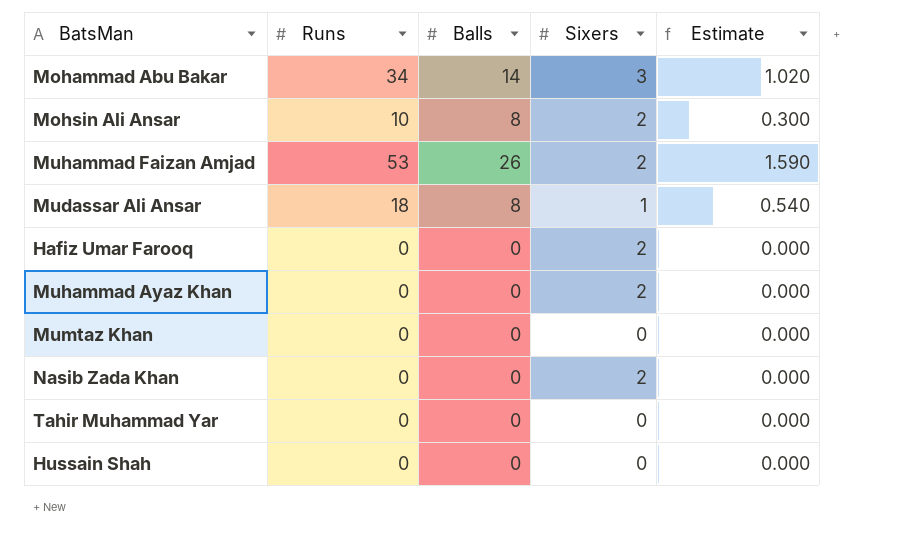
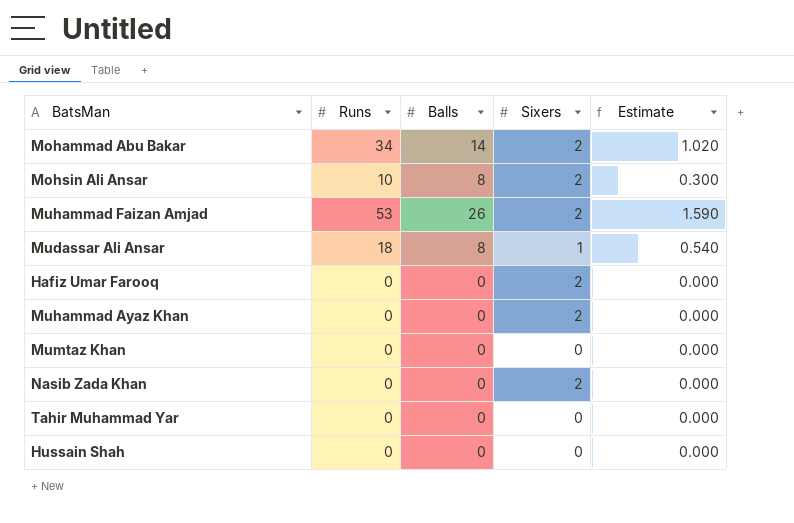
Mohammad Abu Bakar | Sixers: 3 -> 2

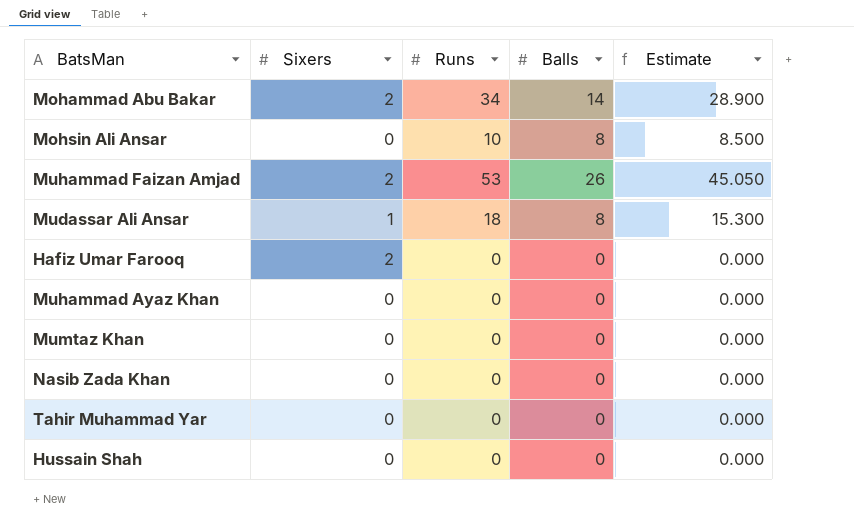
column Sixers | position: 4 -> 2
column Estimate | formula: [Runs] * 0.03 -> [Runs] * 0.85
Mohsin Ali Ansar | Sixers: 2 -> 0
Muhammad Ayaz Khan | Sixers: 2 -> 0
Nasib Zada Khan | Sixers: 2 -> 0

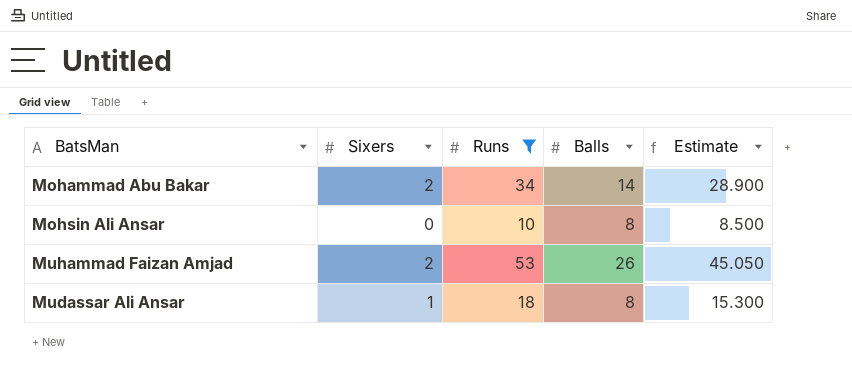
filter: none -> Runs != 0

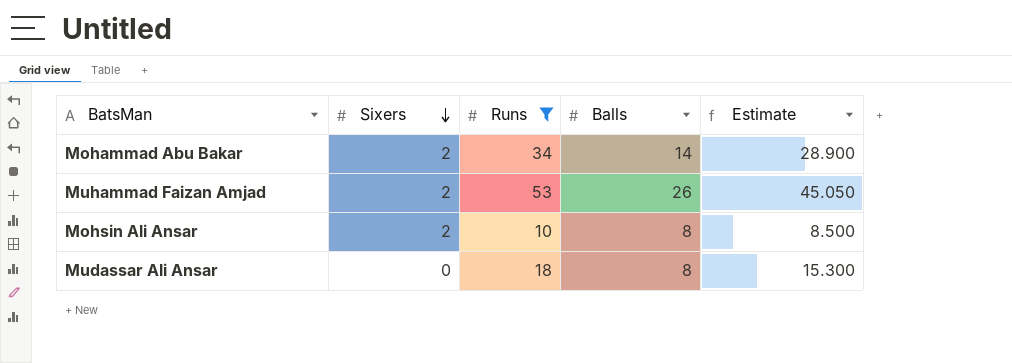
row order: none -> Sixers descending
Mohsin Ali Ansar | Sixers: 0 -> 2
Mudassar Ali Ansar | Sixers: 1 -> 0

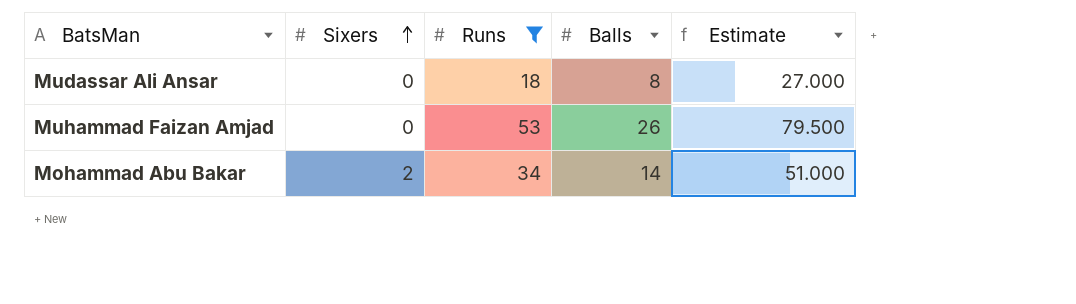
row order: Sixers descending -> Sixers ascending
column Estimate | formula: [Runs] * 0.85 -> [Runs] * 1.5
row Mohsin Ali Ansar: 2 | 10 | 8 | 8.500 -> none
Muhammad Faizan Amjad | Sixers: 2 -> 0

